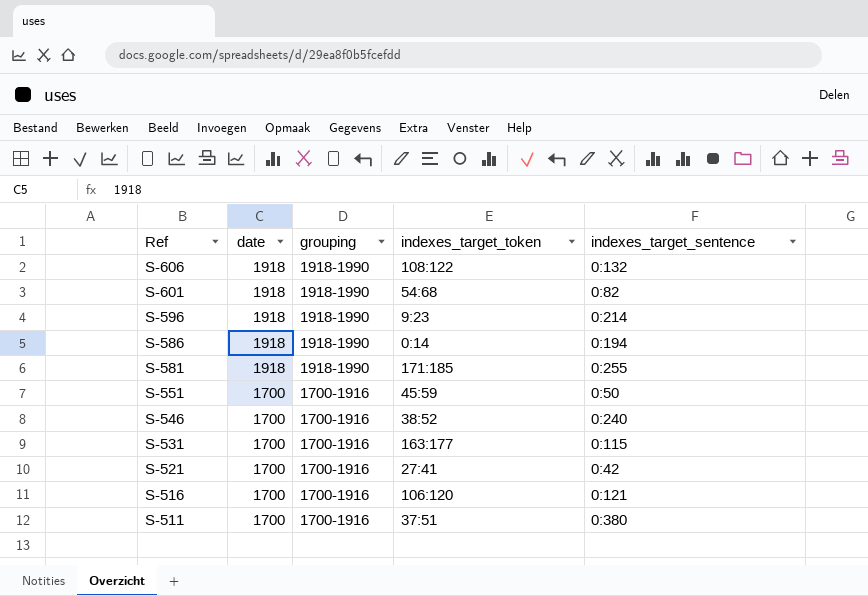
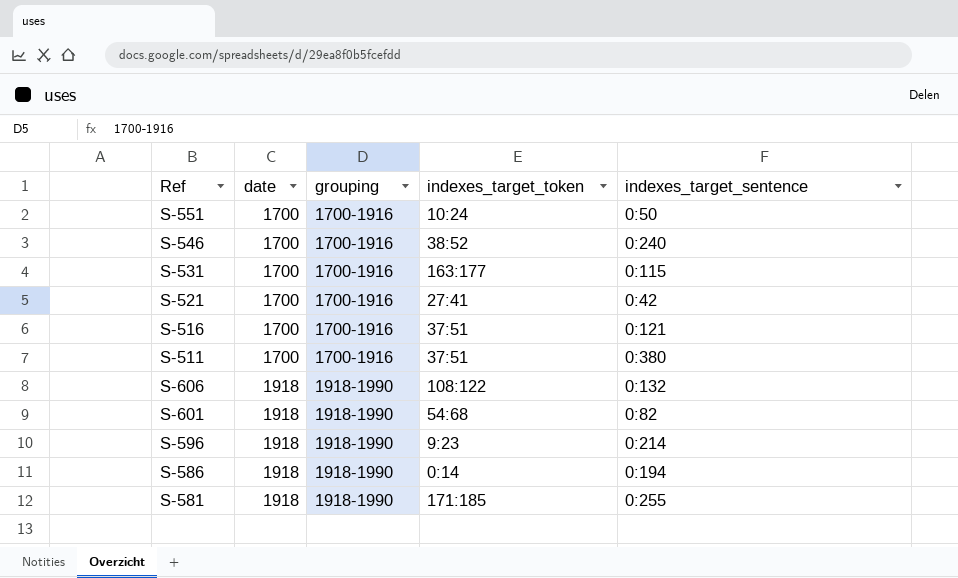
row order: Ref descending -> date ascending
S-551 | indexes_target_token: 45:59 -> 10:24
S-516 | indexes_target_token: 106:120 -> 37:51

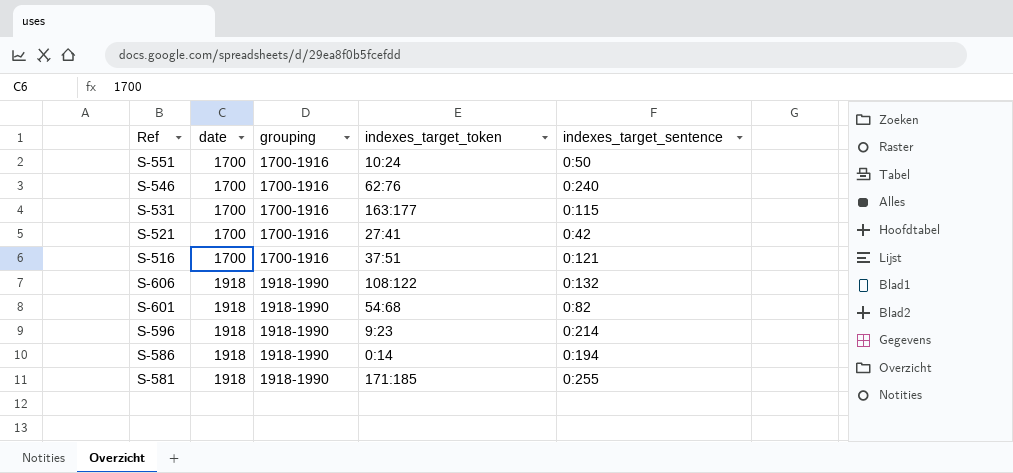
row S-511: 1700 | 1700-1916 | 37:51 | 0:380 -> none
S-546 | indexes_target_token: 38:52 -> 62:76

